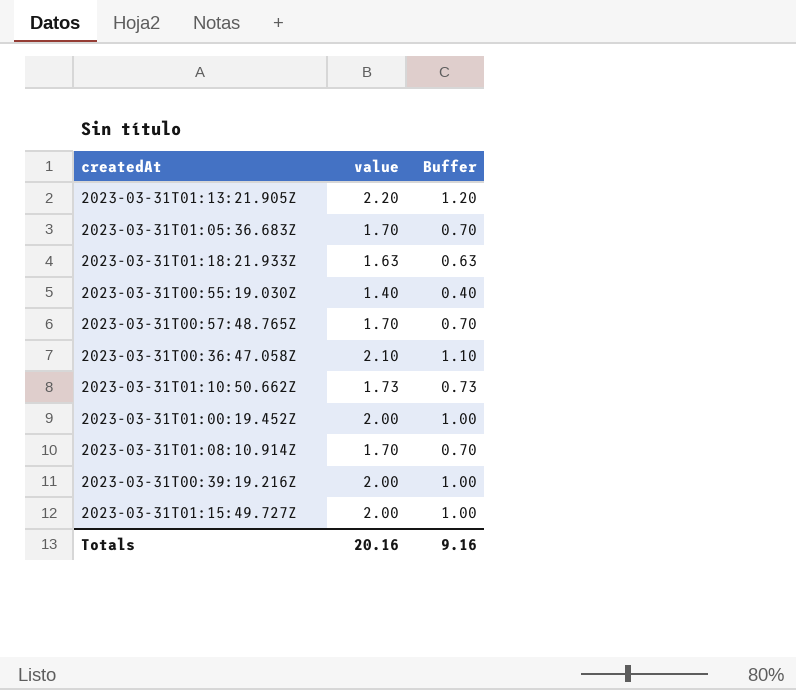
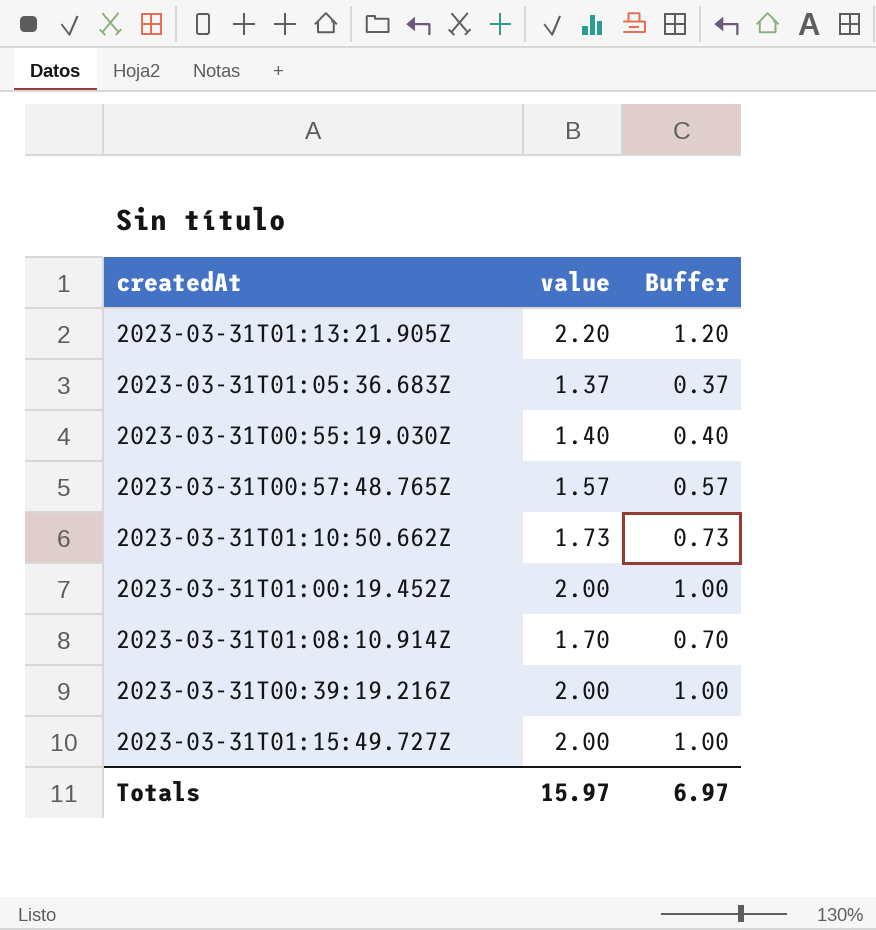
row 2023-03-31T01:18:21.933Z: 1.63 | 0.63 -> none
row 2023-03-31T00:36:47.058Z: 2.10 | 1.10 -> none
2023-03-31T01:05:36.683Z | value: 1.70 -> 1.37
2023-03-31T01:05:36.683Z | Buffer: 0.70 -> 0.37
2023-03-31T00:57:48.765Z | value: 1.70 -> 1.57
2023-03-31T00:57:48.765Z | Buffer: 0.70 -> 0.57
Totals | value: 20.16 -> 15.97
Totals | Buffer: 9.16 -> 6.97

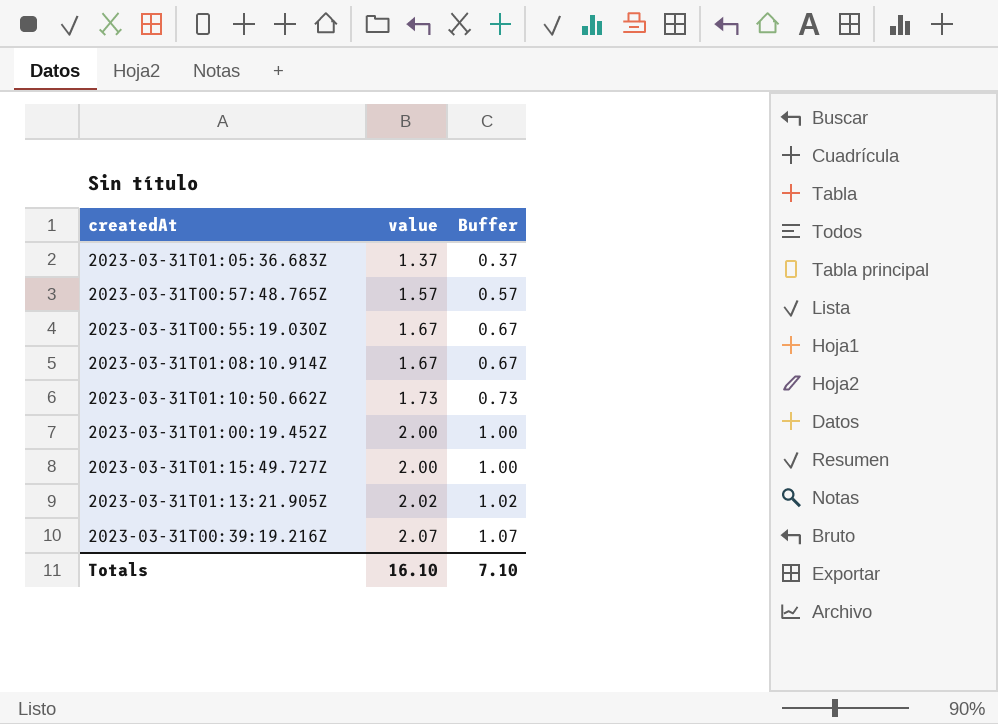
row order: none -> value ascending
2023-03-31T00:55:19.030Z | value: 1.40 -> 1.67
2023-03-31T00:55:19.030Z | Buffer: 0.40 -> 0.67
2023-03-31T01:08:10.914Z | value: 1.70 -> 1.67
2023-03-31T01:08:10.914Z | Buffer: 0.70 -> 0.67
2023-03-31T01:13:21.905Z | value: 2.20 -> 2.02
2023-03-31T01:13:21.905Z | Buffer: 1.20 -> 1.02
2023-03-31T00:39:19.216Z | value: 2.00 -> 2.07
2023-03-31T00:39:19.216Z | Buffer: 1.00 -> 1.07
Totals | value: 15.97 -> 16.10
Totals | Buffer: 6.97 -> 7.10

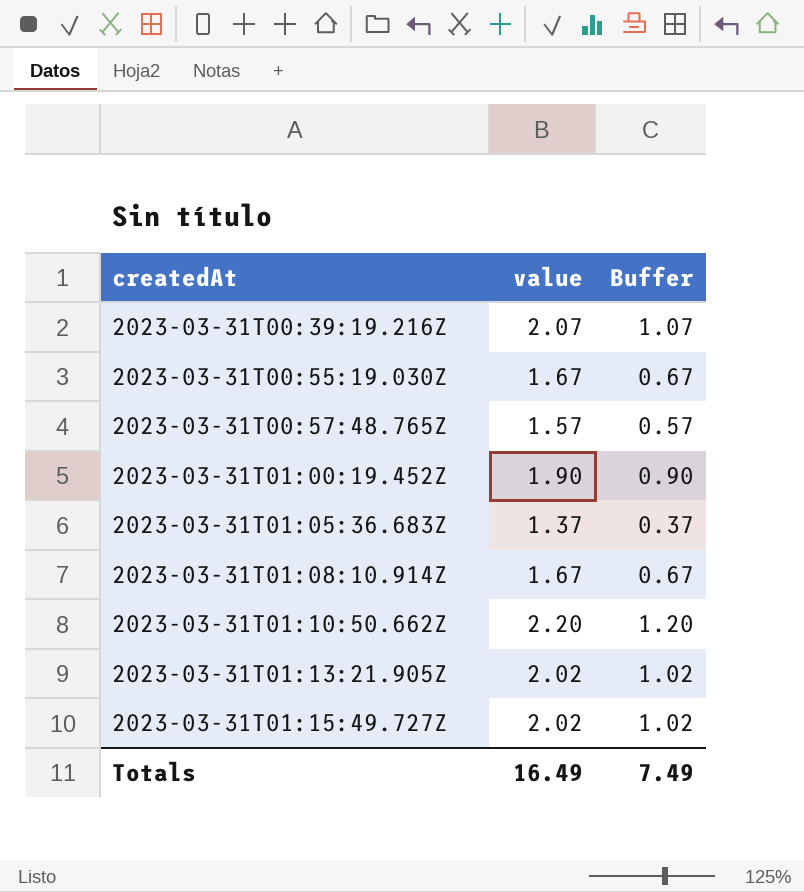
row order: value ascending -> createdAt ascending
2023-03-31T01:00:19.452Z | value: 2.00 -> 1.90
2023-03-31T01:00:19.452Z | Buffer: 1.00 -> 0.90
2023-03-31T01:10:50.662Z | value: 1.73 -> 2.20
2023-03-31T01:10:50.662Z | Buffer: 0.73 -> 1.20
2023-03-31T01:15:49.727Z | value: 2.00 -> 2.02
2023-03-31T01:15:49.727Z | Buffer: 1.00 -> 1.02
Totals | value: 16.10 -> 16.49
Totals | Buffer: 7.10 -> 7.49

